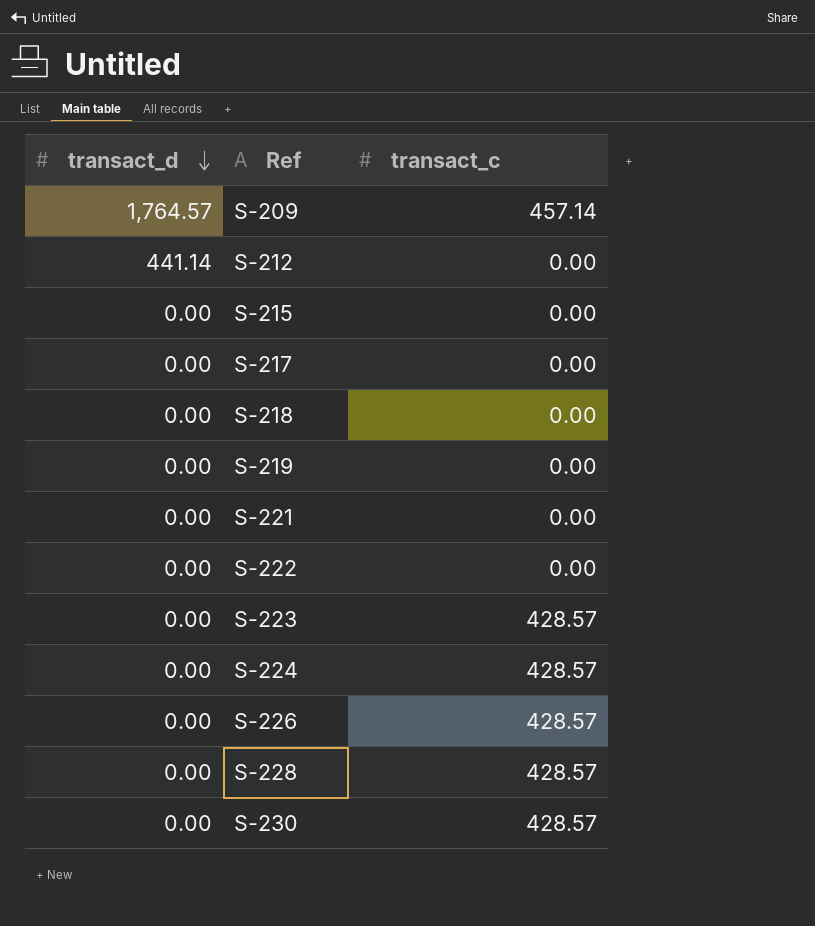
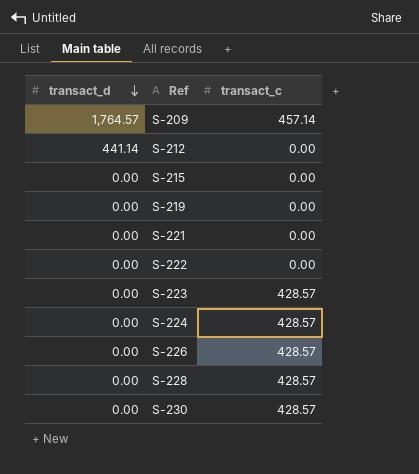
row S-217: 0.00 | 0.00 -> none
row S-218: 0.00 | 0.00 -> none

